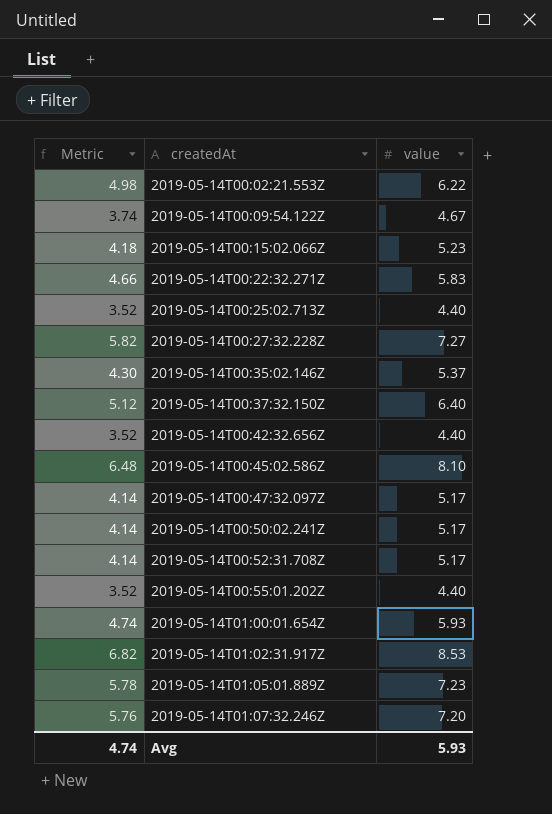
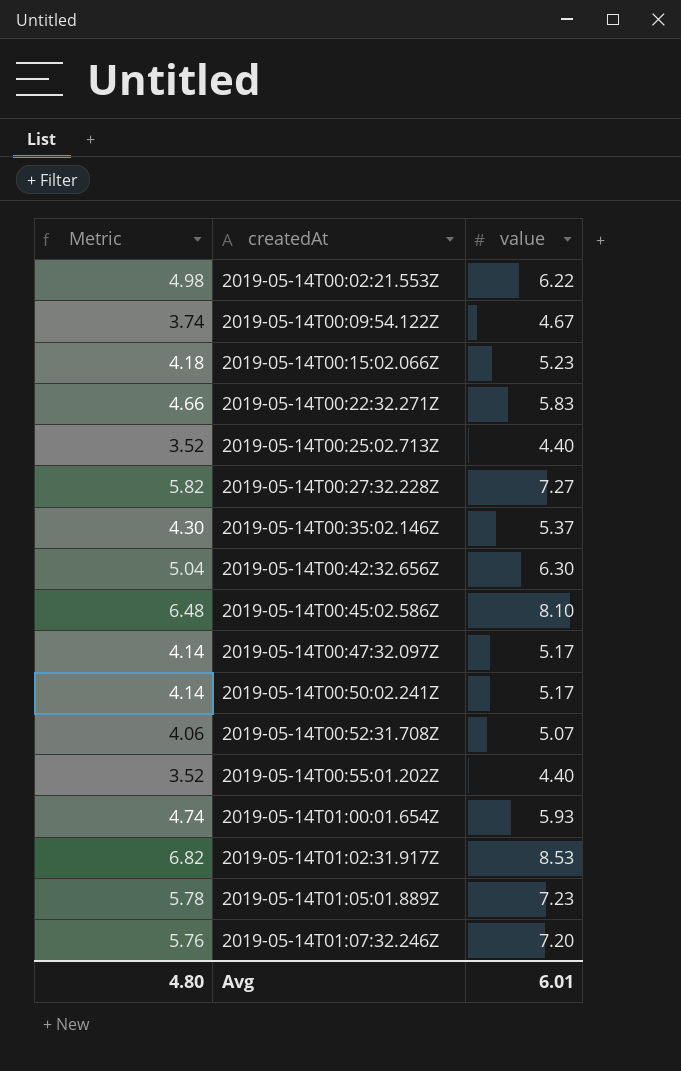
row 2019-05-14T00:37:32.150Z: 5.12 | 6.40 -> none
2019-05-14T00:42:32.656Z | Metric: 3.52 -> 5.04
2019-05-14T00:42:32.656Z | value: 4.40 -> 6.30
2019-05-14T00:52:31.708Z | Metric: 4.14 -> 4.06
2019-05-14T00:52:31.708Z | value: 5.17 -> 5.07
Avg | Metric: 4.74 -> 4.80
Avg | value: 5.93 -> 6.01

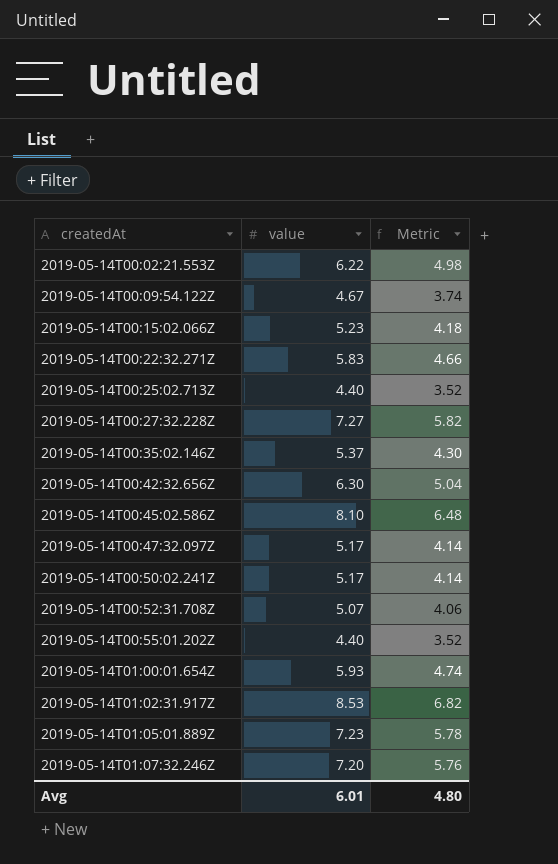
column Metric | position: 1 -> 3

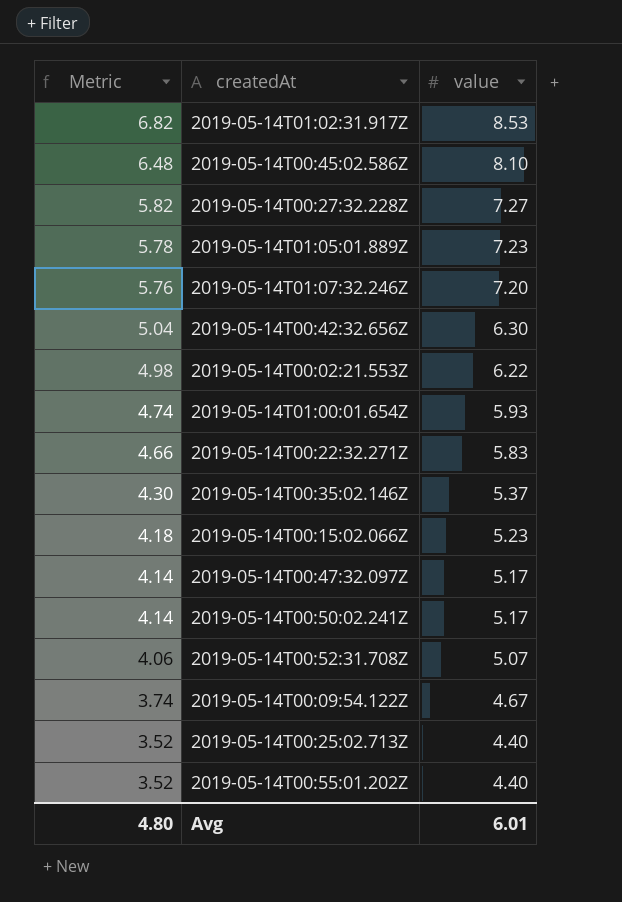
row order: createdAt ascending -> Metric descending
column Metric | position: 3 -> 1

